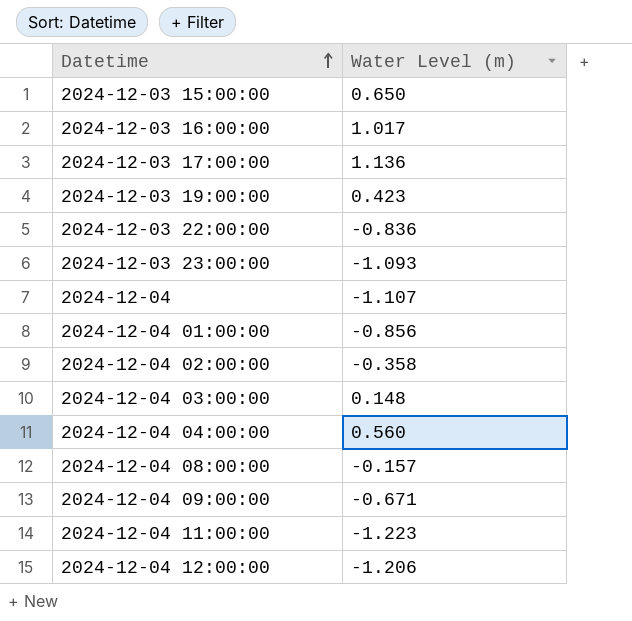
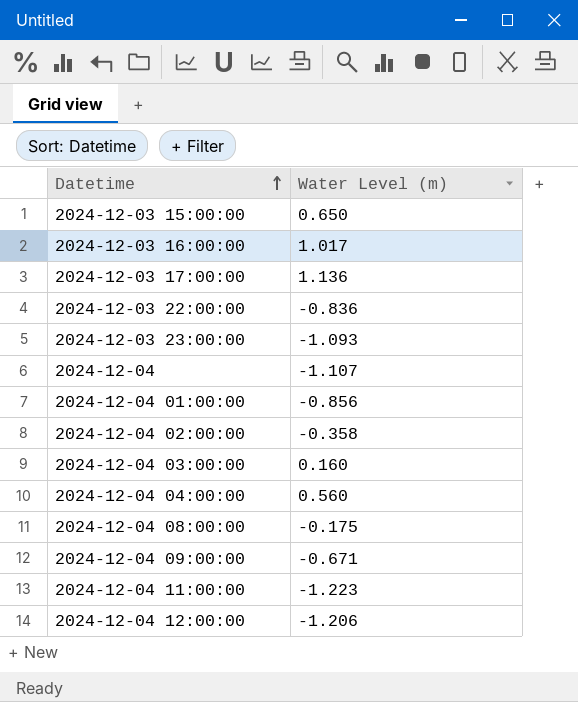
row 2024-12-03 19:00:00: 0.423 -> none
2024-12-04 03:00:00 | Water Level (m): 0.148 -> 0.160
2024-12-04 08:00:00 | Water Level (m): -0.157 -> -0.175

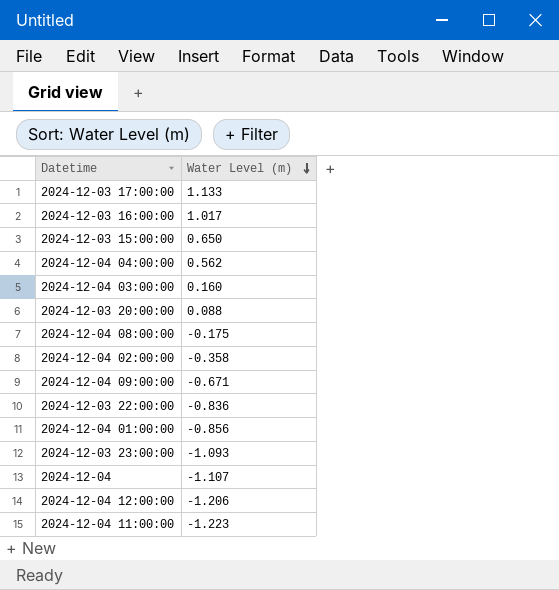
row order: Datetime ascending -> Water Level (m) descending
2024-12-03 17:00:00 | Water Level (m): 1.136 -> 1.133
2024-12-04 04:00:00 | Water Level (m): 0.560 -> 0.562
row 2024-12-03 20:00:00: none -> 0.088

